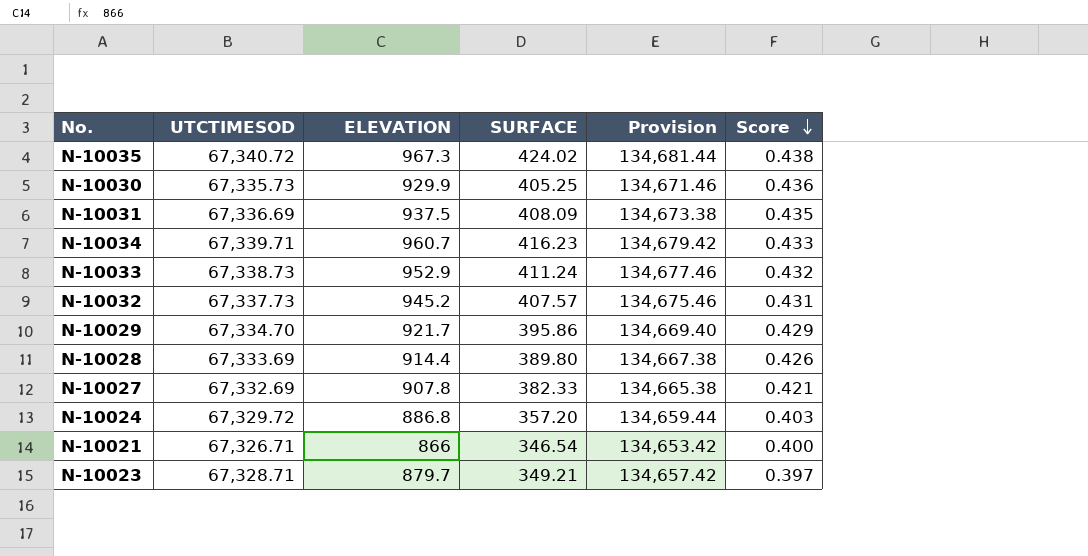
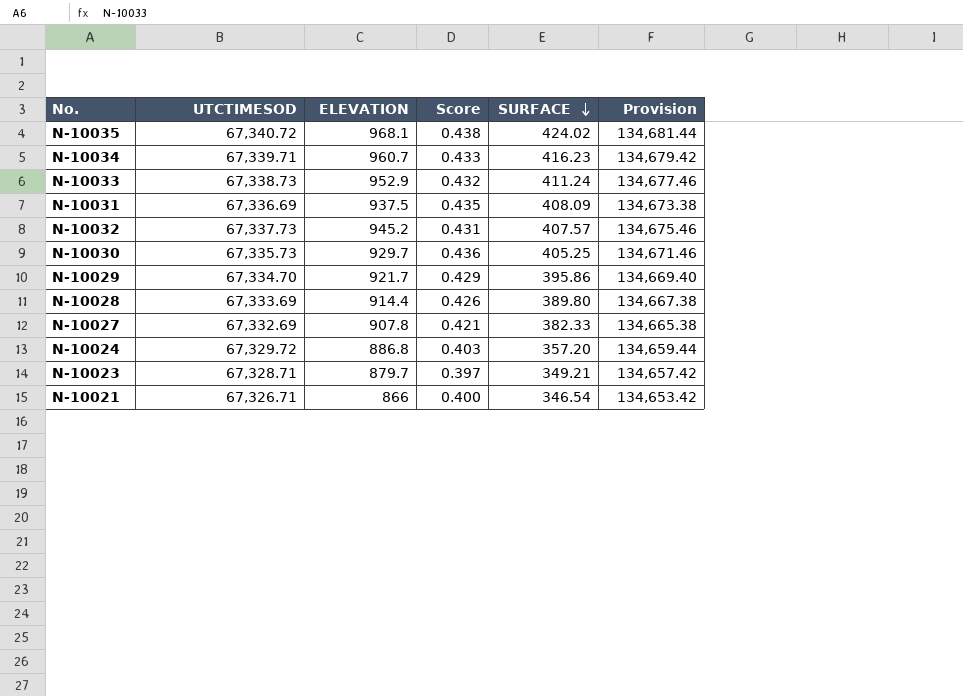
row order: Score descending -> SURFACE descending
column Score | position: 6 -> 4
N-10035 | ELEVATION: 967.3 -> 968.1
N-10030 | ELEVATION: 929.9 -> 929.7

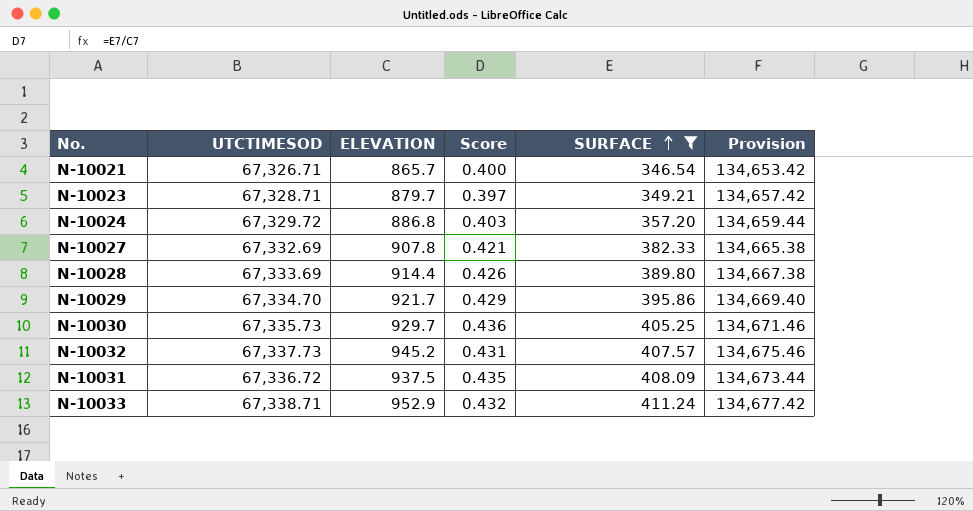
filter: none -> SURFACE <= 411.24
row order: SURFACE descending -> SURFACE ascending
N-10021 | ELEVATION: 866 -> 865.7
N-10031 | UTCTIMESOD: 67,336.69 -> 67,336.72
N-10031 | Provision: 134,673.38 -> 134,673.44
N-10033 | UTCTIMESOD: 67,338.73 -> 67,338.71
N-10033 | Provision: 134,677.46 -> 134,677.42

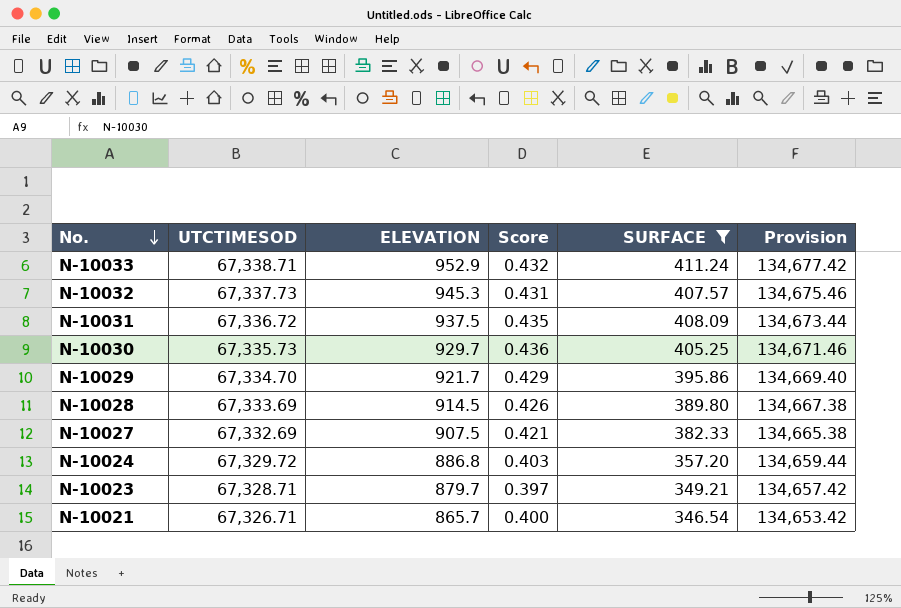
row order: SURFACE ascending -> No. descending
N-10032 | ELEVATION: 945.2 -> 945.3
N-10028 | ELEVATION: 914.4 -> 914.5
N-10027 | ELEVATION: 907.8 -> 907.5

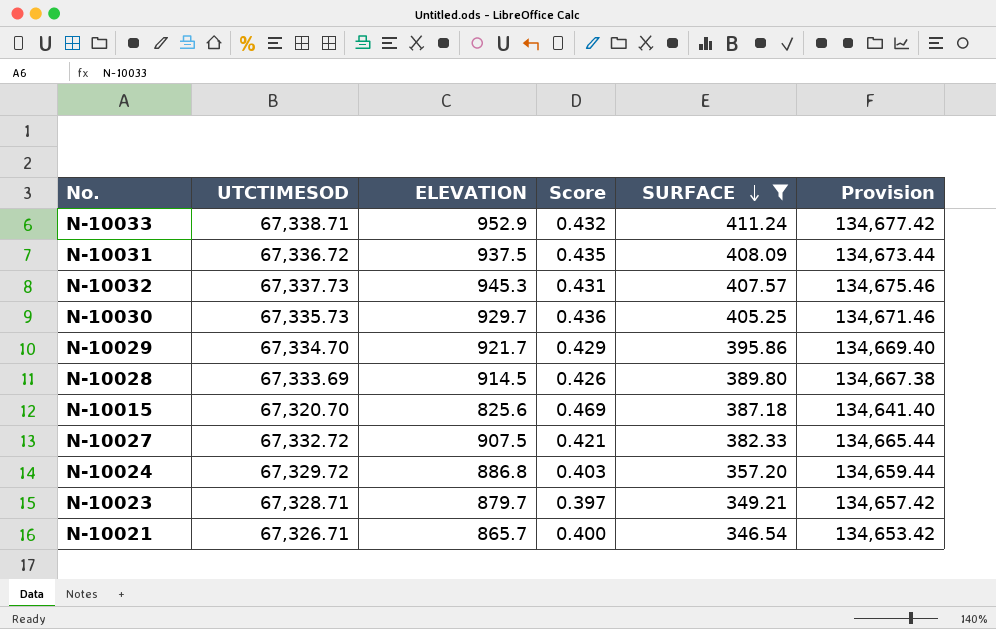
row order: No. descending -> SURFACE descending
row N-10015: none -> 67,320.70 | 825.6 | 0.469 | 387.18 | 134,641.40
N-10027 | UTCTIMESOD: 67,332.69 -> 67,332.72
N-10027 | Provision: 134,665.38 -> 134,665.44

